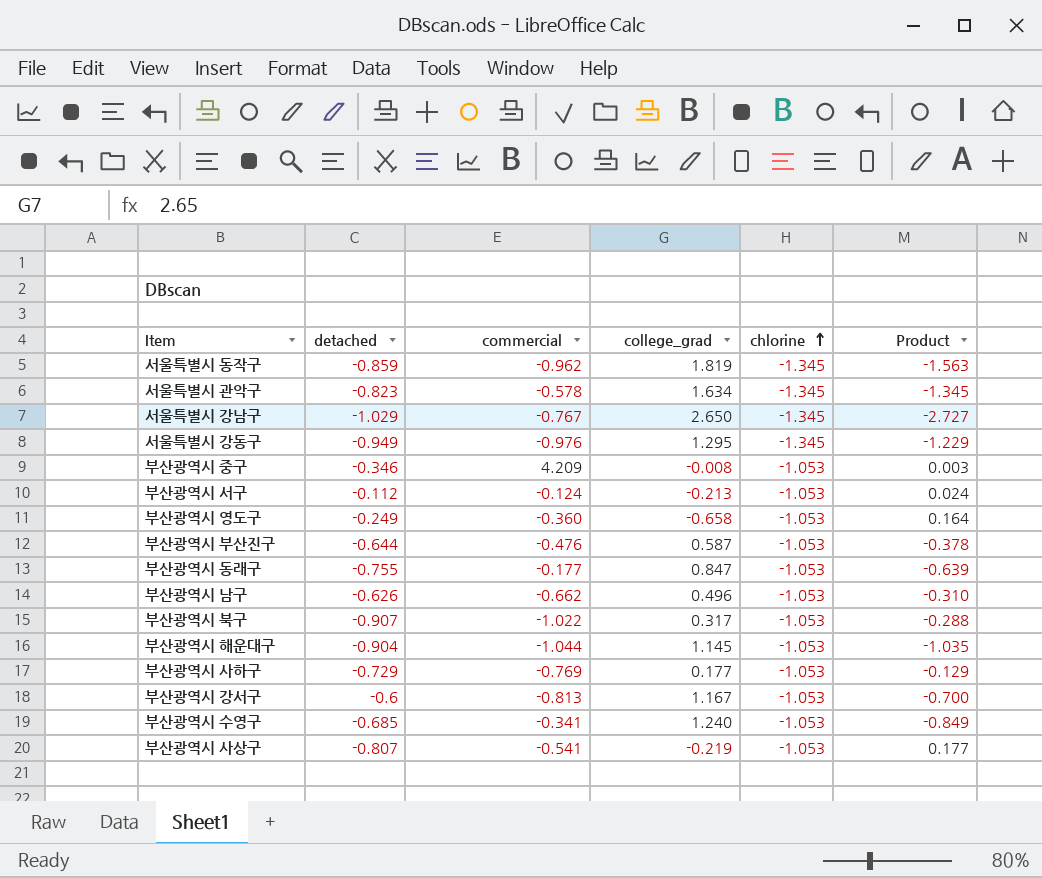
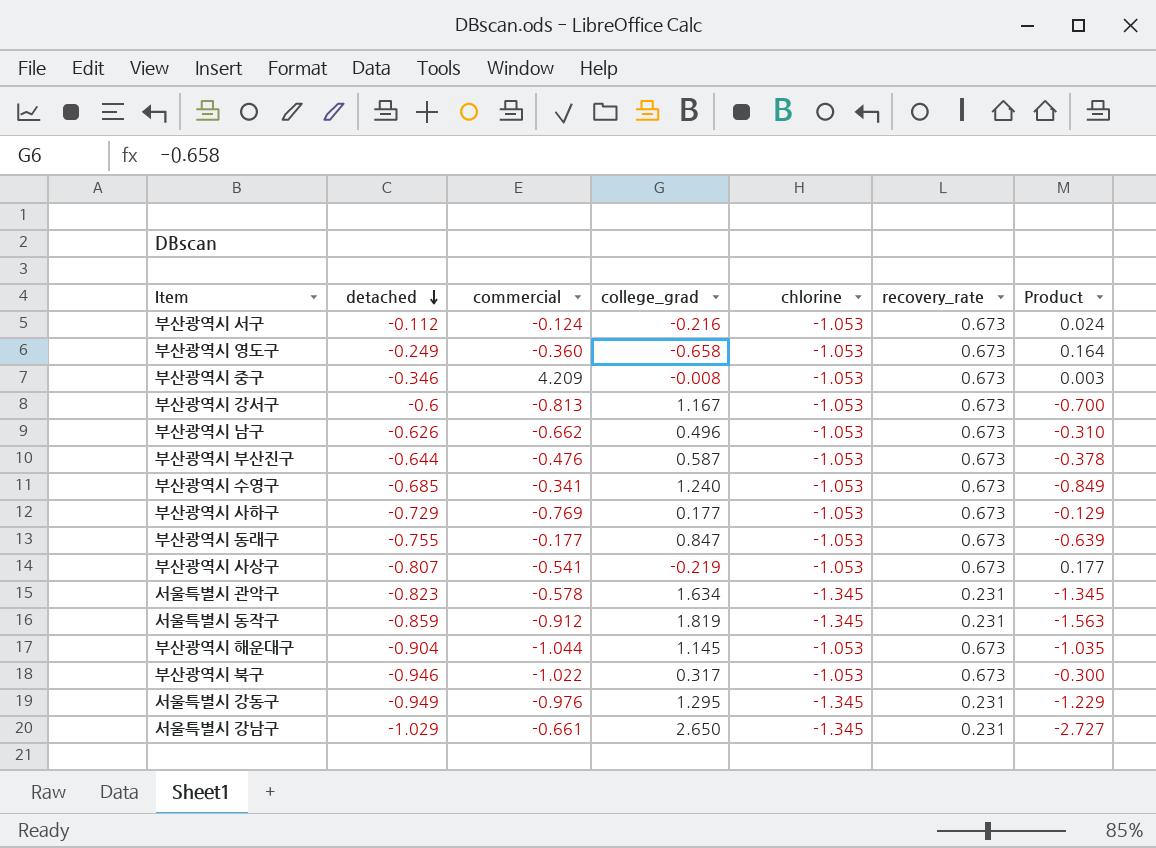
row order: chlorine ascending -> detached descending
column recovery_rate | position: none -> 6
부산광역시 서구 | college_grad: -0.213 -> -0.216
서울특별시 동작구 | commercial: -0.962 -> -0.912
부산광역시 북구 | detached: -0.907 -> -0.946
부산광역시 북구 | Product: -0.288 -> -0.300
서울특별시 강남구 | commercial: -0.767 -> -0.661

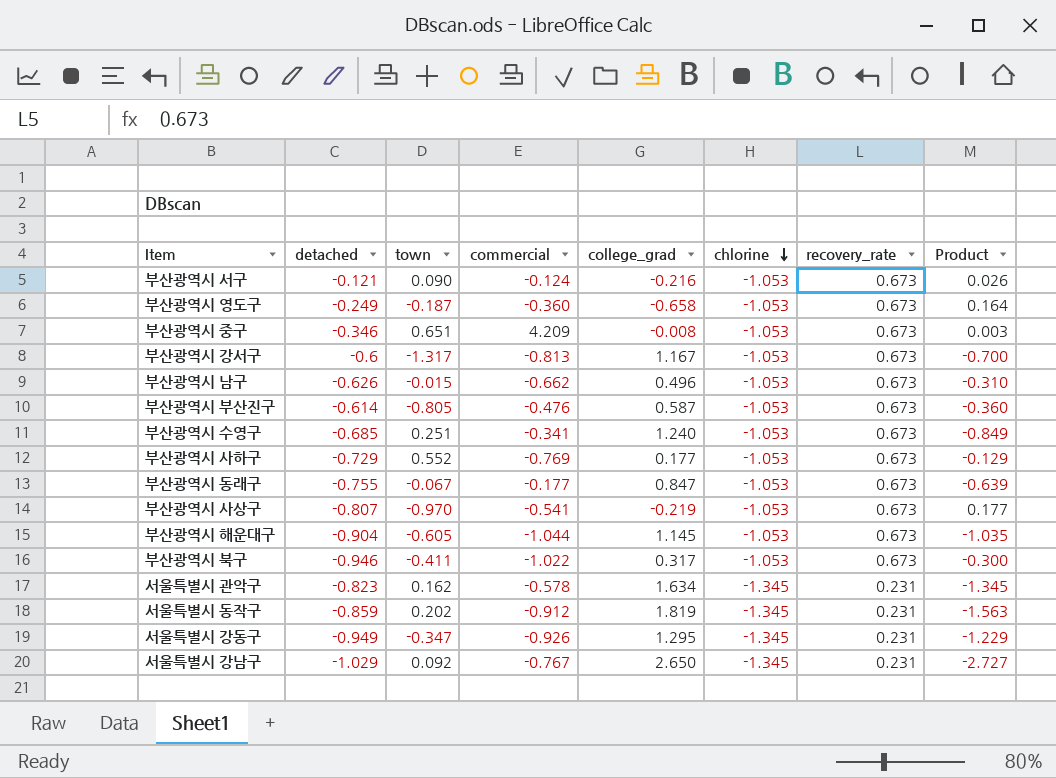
row order: detached descending -> chlorine descending
column town | position: none -> 3
부산광역시 서구 | detached: -0.112 -> -0.121
부산광역시 서구 | Product: 0.024 -> 0.026
부산광역시 부산진구 | detached: -0.644 -> -0.614
부산광역시 부산진구 | Product: -0.378 -> -0.360
서울특별시 강동구 | commercial: -0.976 -> -0.926
서울특별시 강남구 | commercial: -0.661 -> -0.767

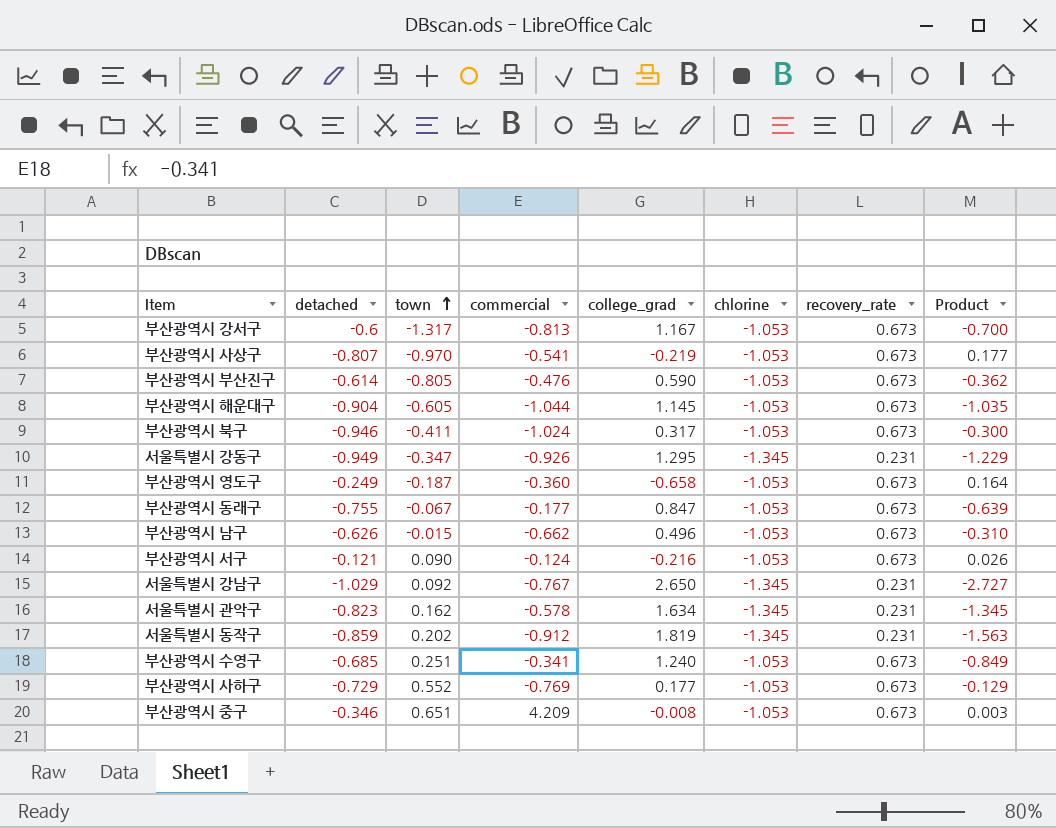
row order: chlorine descending -> town ascending
부산광역시 부산진구 | college_grad: 0.587 -> 0.590
부산광역시 부산진구 | Product: -0.360 -> -0.362
부산광역시 북구 | commercial: -1.022 -> -1.024

